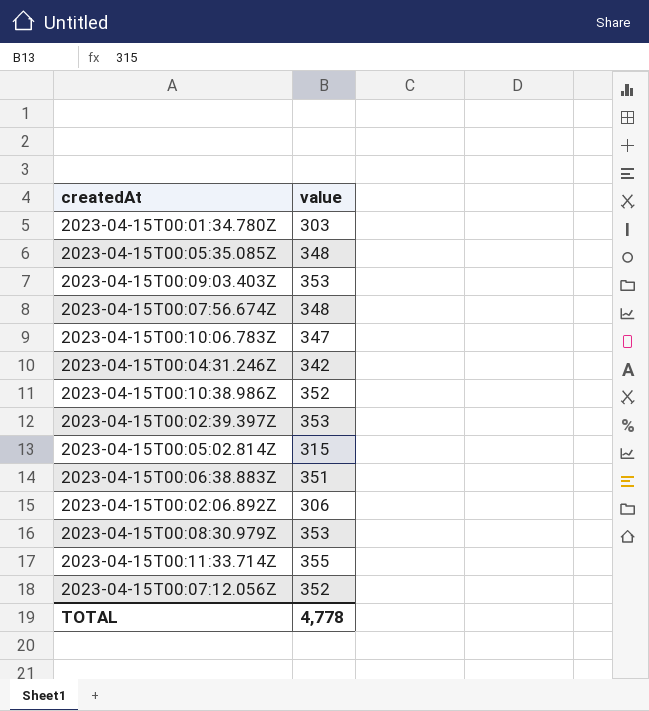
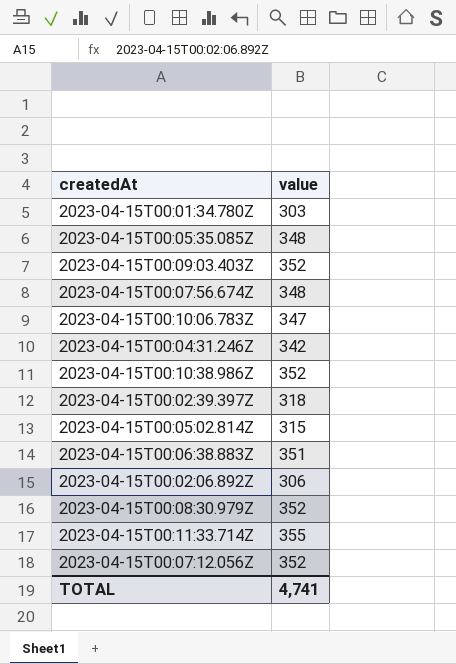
2023-04-15T00:09:03.403Z | value: 353 -> 352
2023-04-15T00:02:39.397Z | value: 353 -> 318
2023-04-15T00:08:30.979Z | value: 353 -> 352
TOTAL | value: 4,778 -> 4,741

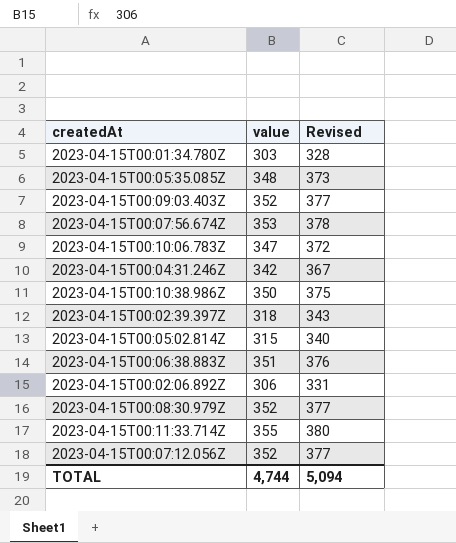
column Revised | formula: none -> [value] + 25
2023-04-15T00:07:56.674Z | value: 348 -> 353
2023-04-15T00:10:38.986Z | value: 352 -> 350
TOTAL | value: 4,741 -> 4,744

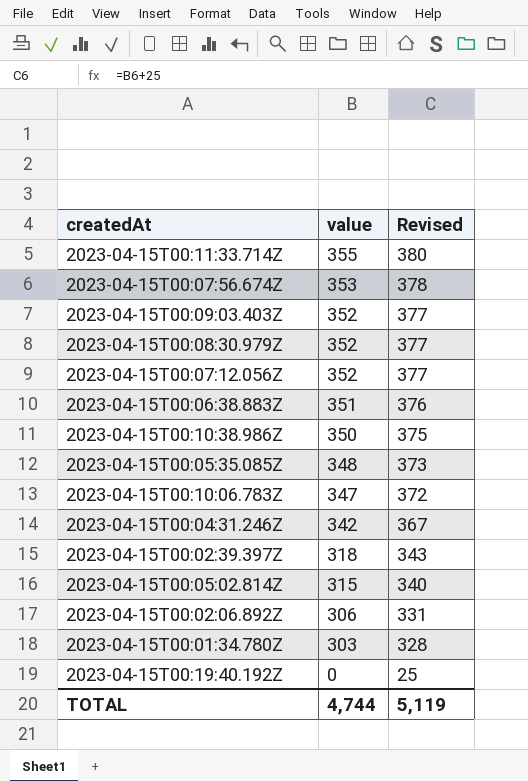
row order: none -> value descending
row 2023-04-15T00:19:40.192Z: none -> 0 | 25
TOTAL | Revised: 5,094 -> 5,119

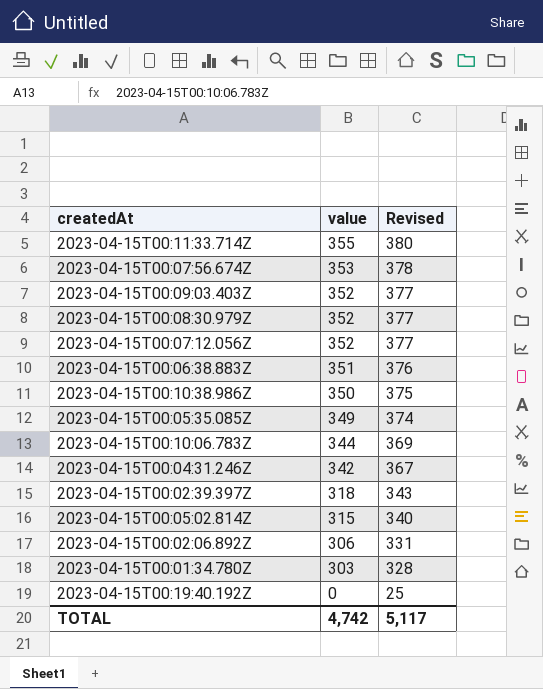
2023-04-15T00:05:35.085Z | value: 348 -> 349
2023-04-15T00:05:35.085Z | Revised: 373 -> 374
2023-04-15T00:10:06.783Z | value: 347 -> 344
2023-04-15T00:10:06.783Z | Revised: 372 -> 369
TOTAL | value: 4,744 -> 4,742
TOTAL | Revised: 5,119 -> 5,117

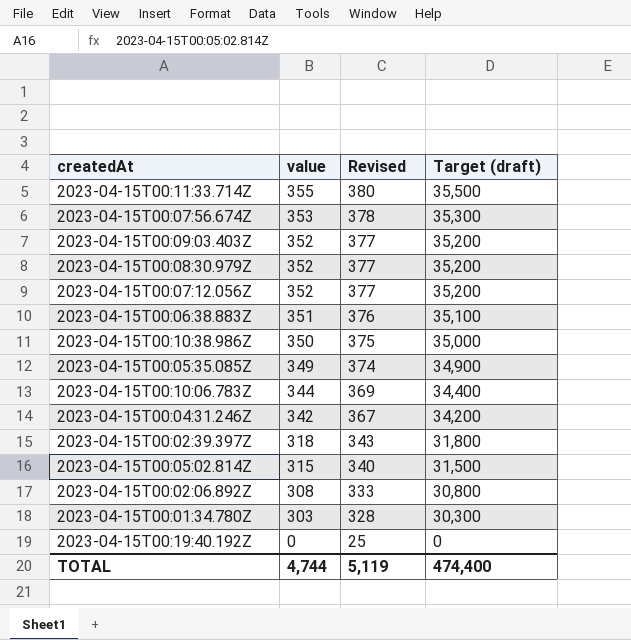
column Target (draft) | formula: none -> [value] * 100
2023-04-15T00:02:06.892Z | value: 306 -> 308
2023-04-15T00:02:06.892Z | Revised: 331 -> 333
TOTAL | value: 4,742 -> 4,744
TOTAL | Revised: 5,117 -> 5,119

